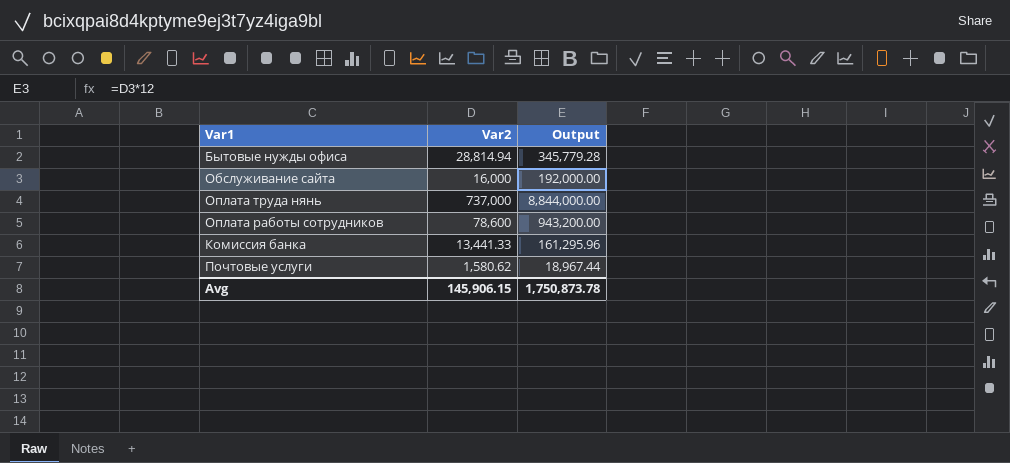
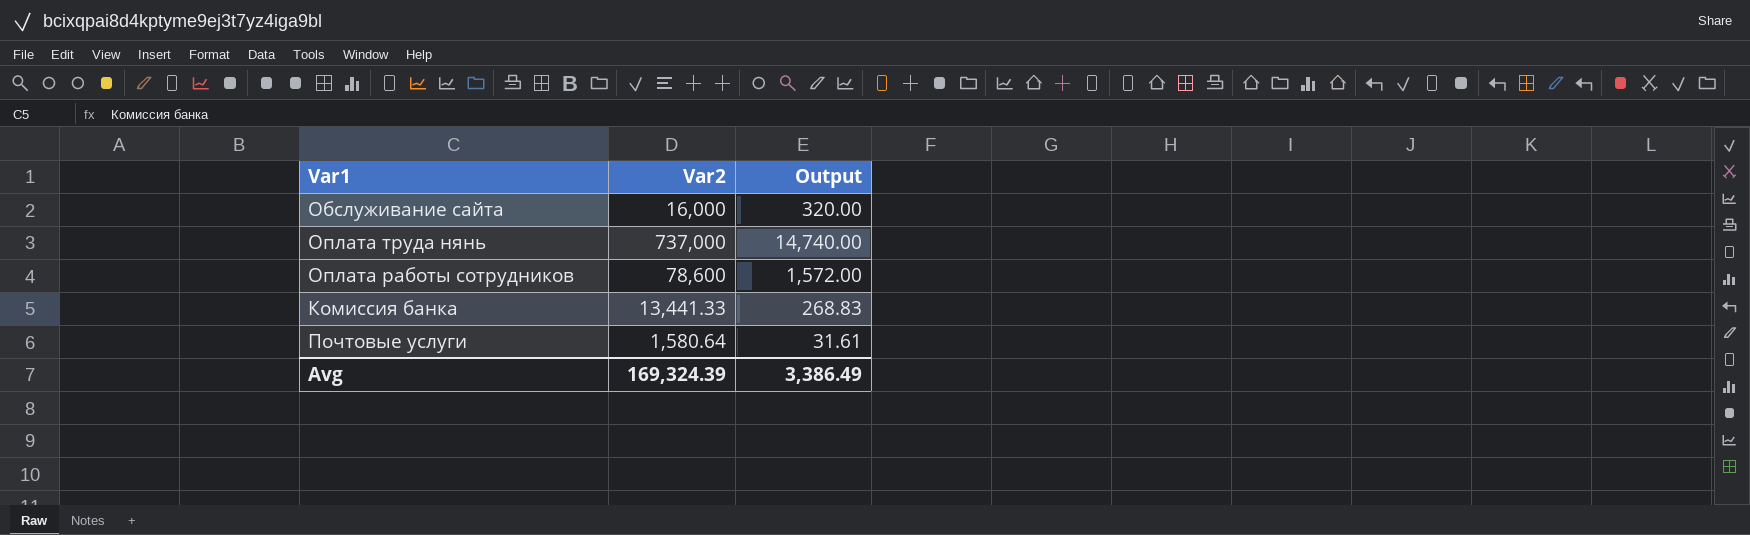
column Output | formula: [Var2] * 12 -> [Var2] * 0.02
row Бытовые нужды офиса: 28,814.94 | 345,779.28 -> none
Почтовые услуги | Var2: 1,580.62 -> 1,580.64
Avg | Var2: 145,906.15 -> 169,324.39
Avg | Output: 1,750,873.78 -> 3,386.49

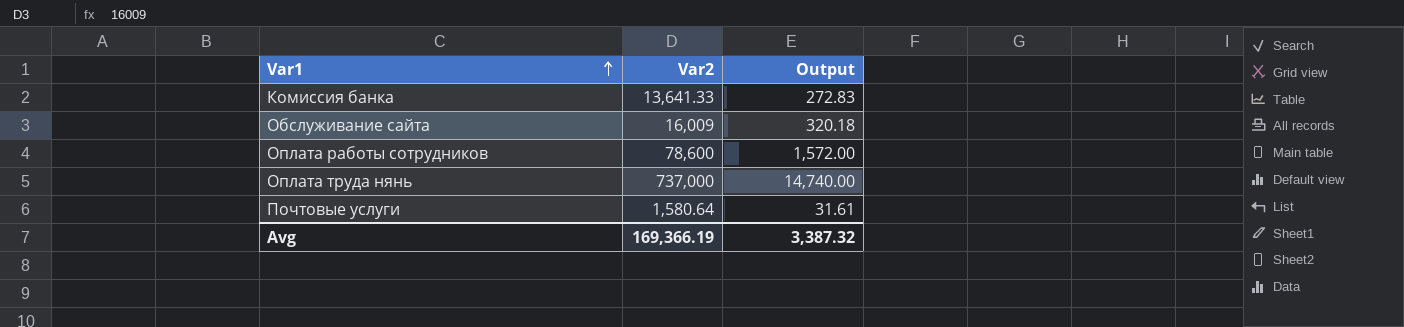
row order: none -> Var1 ascending
Комиссия банка | Var2: 13,441.33 -> 13,641.33
Комиссия банка | Output: 268.83 -> 272.83
Обслуживание сайта | Var2: 16,000 -> 16,009
Обслуживание сайта | Output: 320.00 -> 320.18
Avg | Var2: 169,324.39 -> 169,366.19
Avg | Output: 3,386.49 -> 3,387.32

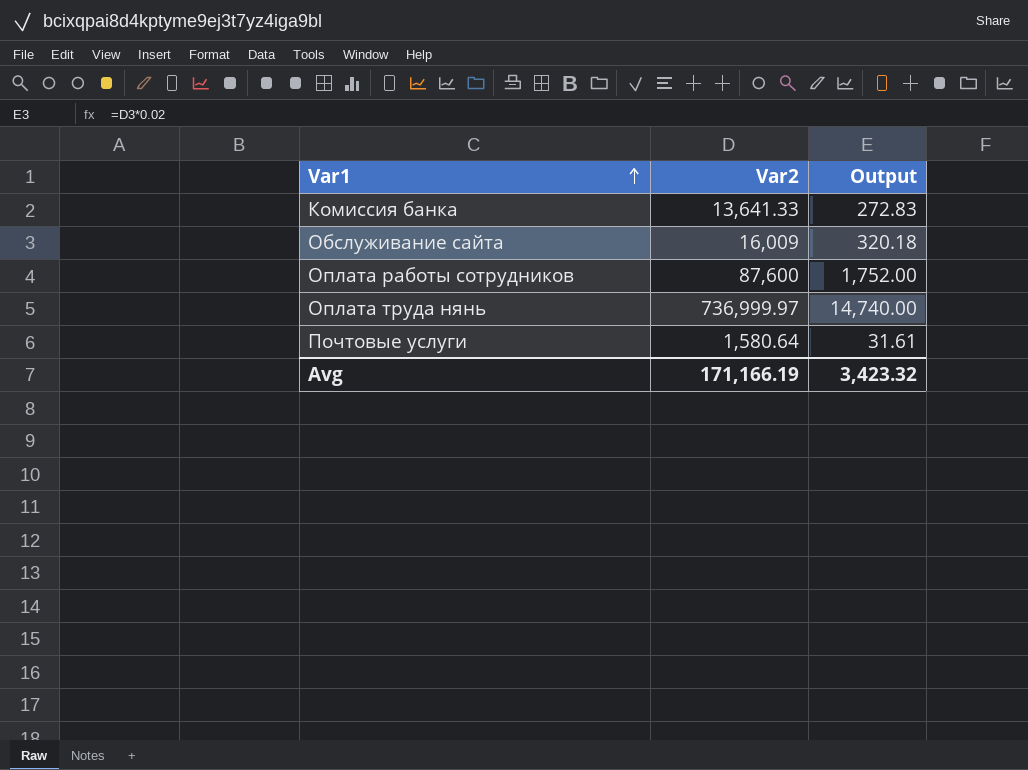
Оплата работы сотрудников | Var2: 78,600 -> 87,600
Оплата работы сотрудников | Output: 1,572.00 -> 1,752.00
Оплата труда нянь | Var2: 737,000 -> 736,999.97
Avg | Var2: 169,366.19 -> 171,166.19
Avg | Output: 3,387.32 -> 3,423.32

